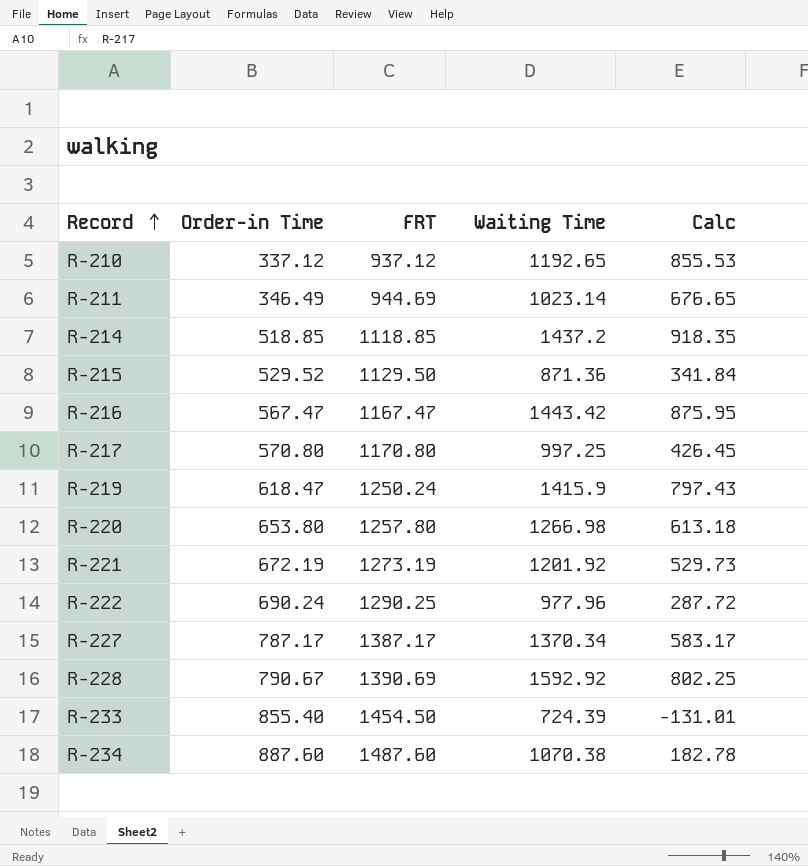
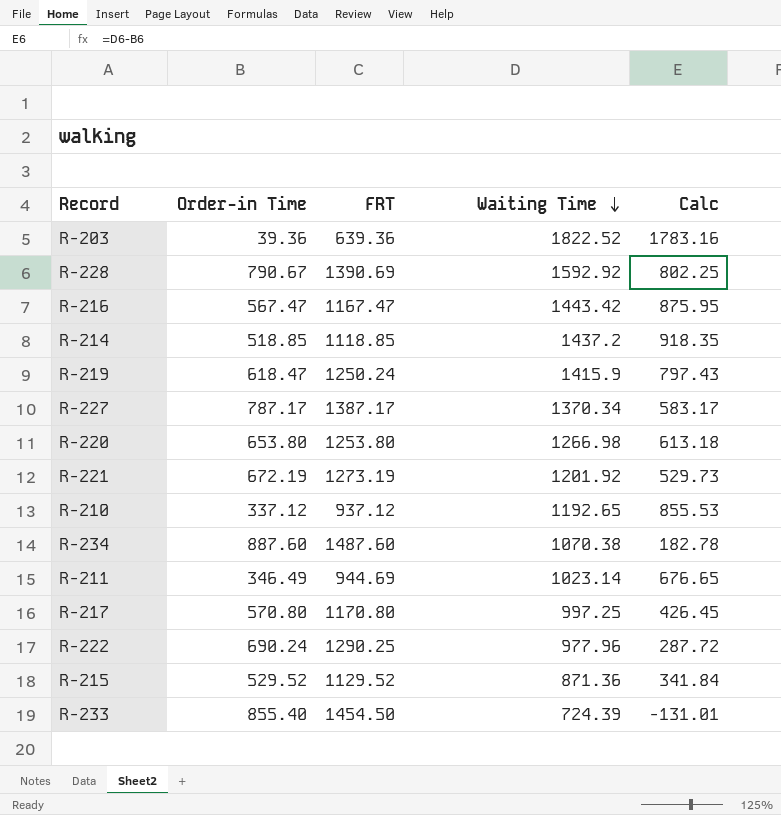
row order: Record ascending -> Waiting Time descending
row R-203: none -> 39.36 | 639.36 | 1822.52 | 1783.16
R-220 | FRT: 1257.80 -> 1253.80
R-215 | FRT: 1129.50 -> 1129.52

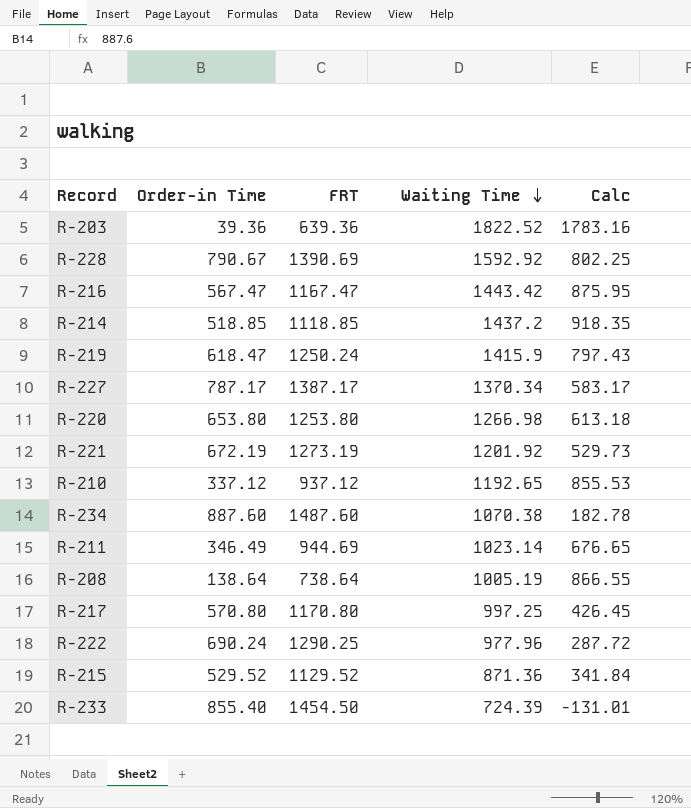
row R-208: none -> 138.64 | 738.64 | 1005.19 | 866.55

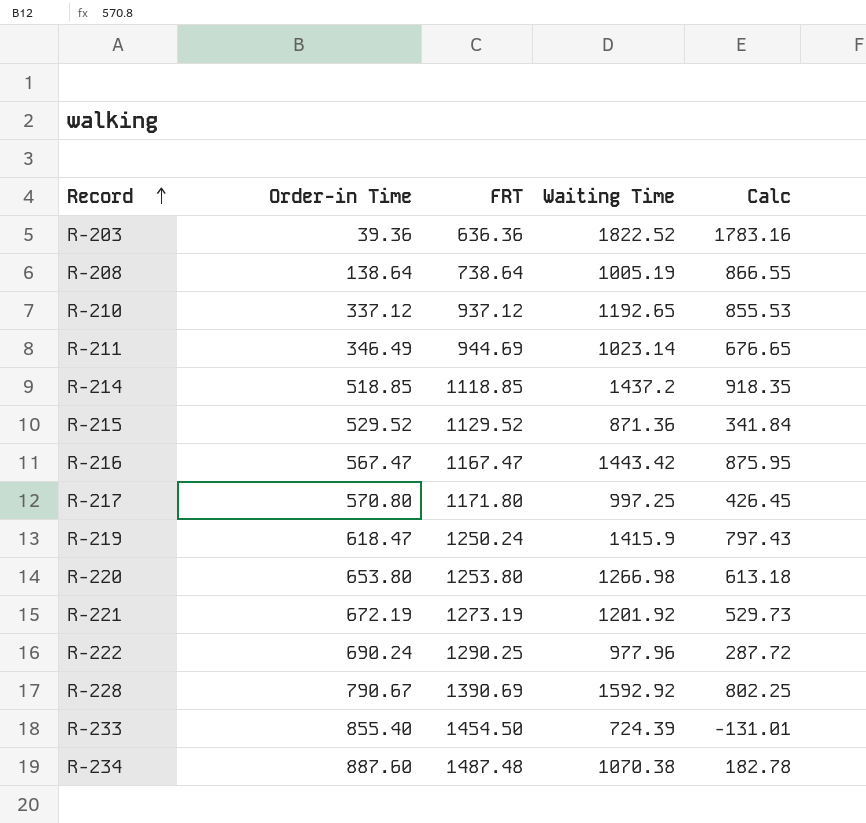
row order: Waiting Time descending -> Record ascending
row R-227: 787.17 | 1387.17 | 1370.34 | 583.17 -> none
R-203 | FRT: 639.36 -> 636.36
R-217 | FRT: 1170.80 -> 1171.80
R-234 | FRT: 1487.60 -> 1487.48

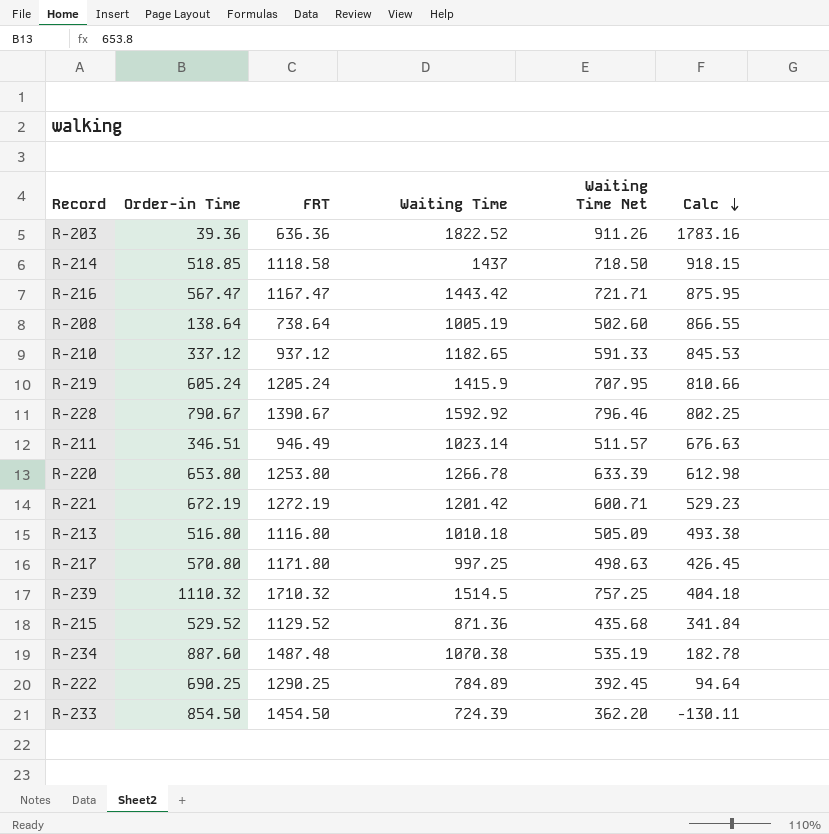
row order: Record ascending -> Calc descending
column Waiting Time Net | formula: none -> [Waiting Time] * 0.5
R-214 | FRT: 1118.85 -> 1118.58
R-214 | Waiting Time: 1437.2 -> 1437
R-214 | Calc: 918.35 -> 918.15
R-210 | Waiting Time: 1192.65 -> 1182.65
R-210 | Calc: 855.53 -> 845.53
R-219 | Order-in Time: 618.47 -> 605.24
R-219 | FRT: 1250.24 -> 1205.24
R-219 | Calc: 797.43 -> 810.66
R-228 | FRT: 1390.69 -> 1390.67
R-211 | Order-in Time: 346.49 -> 346.51
R-211 | FRT: 944.69 -> 946.49
R-211 | Calc: 676.65 -> 676.63
R-220 | Waiting Time: 1266.98 -> 1266.78
R-220 | Calc: 613.18 -> 612.98
R-221 | FRT: 1273.19 -> 1272.19
R-221 | Waiting Time: 1201.92 -> 1201.42
R-221 | Calc: 529.73 -> 529.23
row R-213: none -> 516.80 | 1116.80 | 1010.18 | 505.09 | 493.38
row R-239: none -> 1110.32 | 1710.32 | 1514.5 | 757.25 | 404.18
R-222 | Order-in Time: 690.24 -> 690.25
R-222 | Waiting Time: 977.96 -> 784.89
R-222 | Calc: 287.72 -> 94.64
R-233 | Order-in Time: 855.40 -> 854.50
R-233 | Calc: -131.01 -> -130.11

